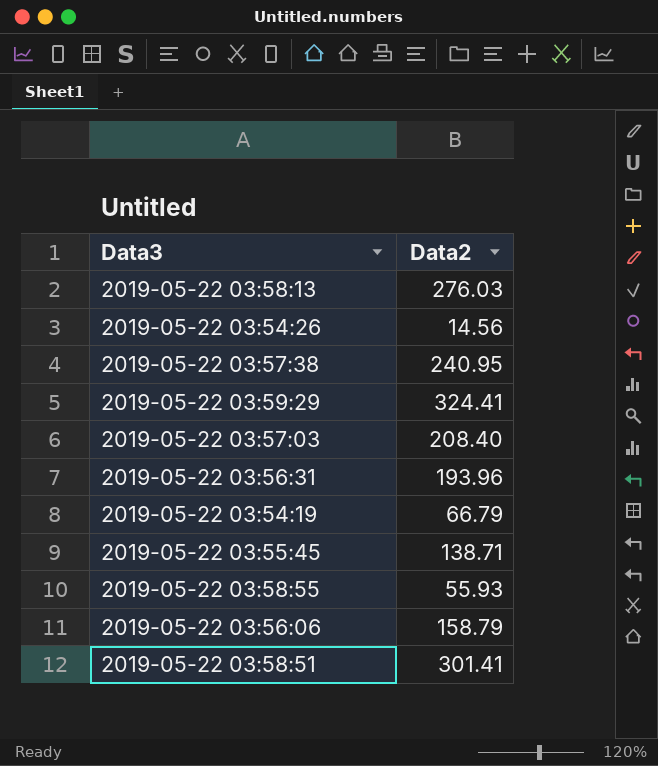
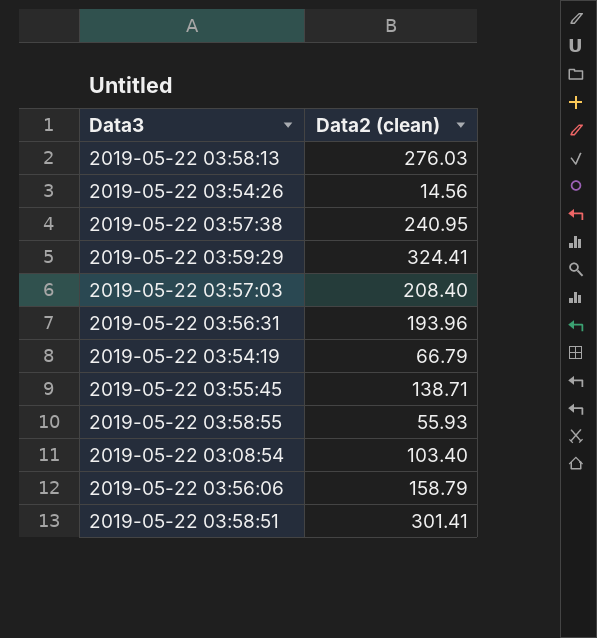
column name: Data2 -> Data2 (clean)
row 2019-05-22 03:08:54: none -> 103.40

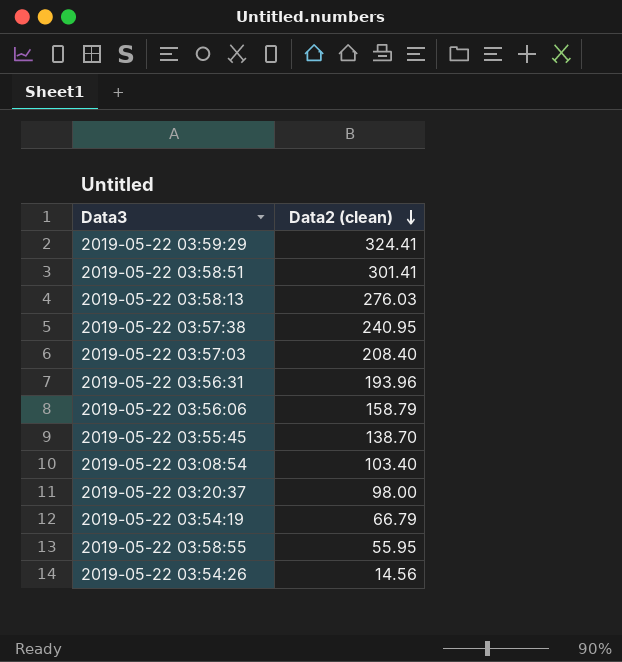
row order: none -> Data2 (clean) descending
2019-05-22 03:55:45 | Data2 (clean): 138.71 -> 138.70
row 2019-05-22 03:20:37: none -> 98.00
2019-05-22 03:58:55 | Data2 (clean): 55.93 -> 55.95

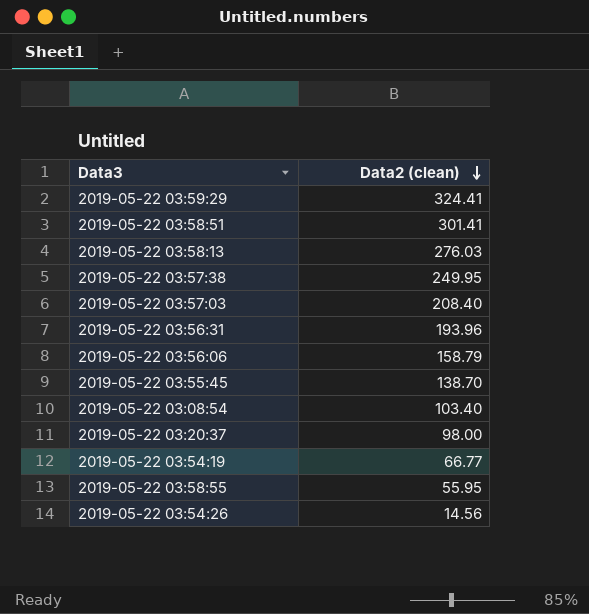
2019-05-22 03:57:38 | Data2 (clean): 240.95 -> 249.95
2019-05-22 03:54:19 | Data2 (clean): 66.79 -> 66.77

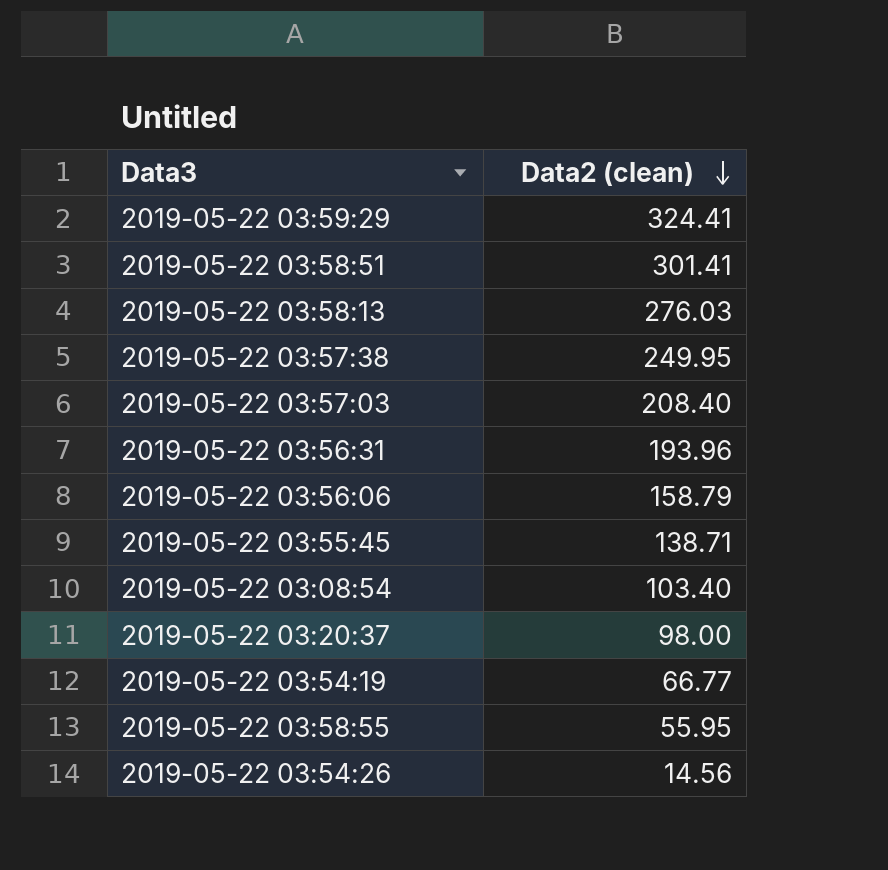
2019-05-22 03:55:45 | Data2 (clean): 138.70 -> 138.71

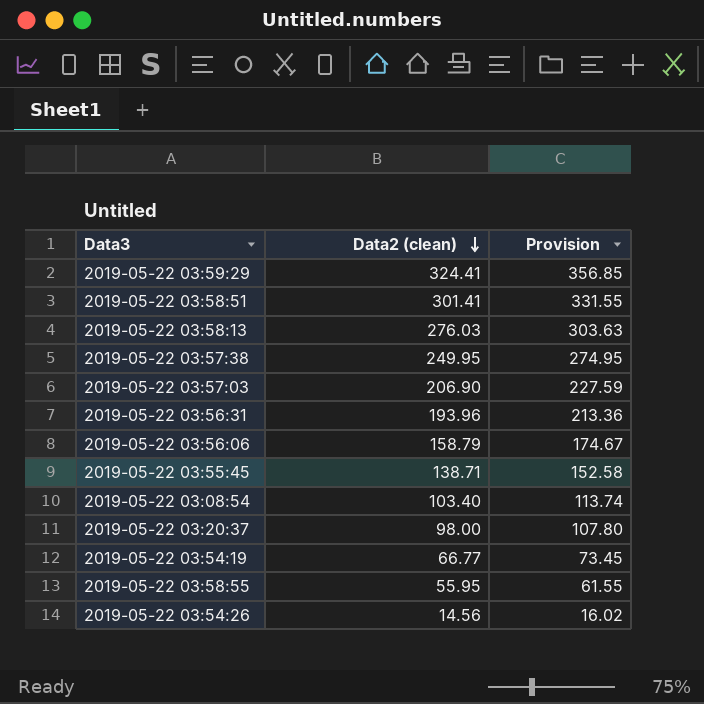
column Provision | formula: none -> [Data2 (clean)] * 1.1
2019-05-22 03:57:03 | Data2 (clean): 208.40 -> 206.90

